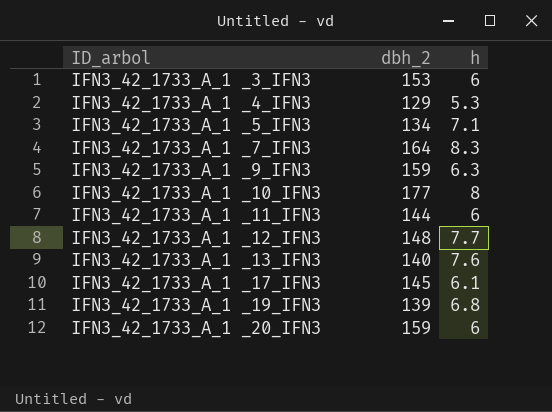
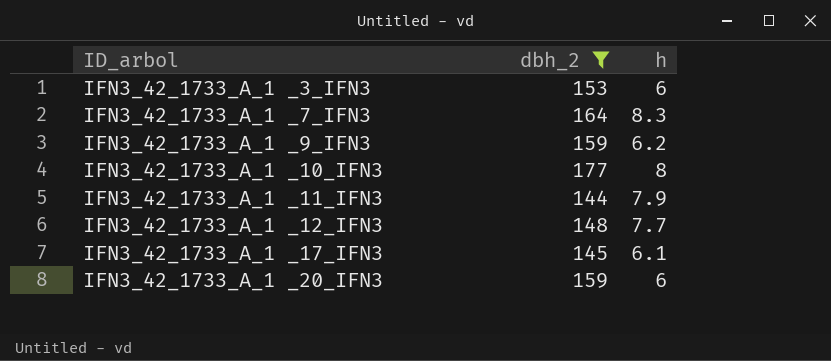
filter: none -> dbh_2 >= 144
IFN3_42_1733_A_1 _9_IFN3 | h: 6.3 -> 6.2
IFN3_42_1733_A_1 _11_IFN3 | h: 6 -> 7.9

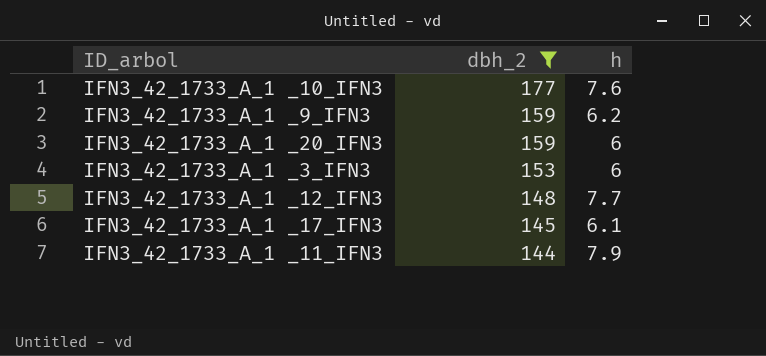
row order: ID_arbol ascending -> dbh_2 descending
row IFN3_42_1733_A_1 _7_IFN3: 164 | 8.3 -> none
IFN3_42_1733_A_1 _10_IFN3 | h: 8 -> 7.6

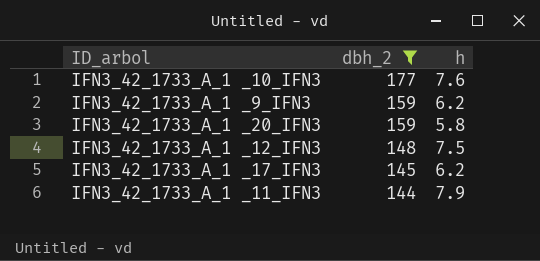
row IFN3_42_1733_A_1 _3_IFN3: 153 | 6 -> none
IFN3_42_1733_A_1 _20_IFN3 | h: 6 -> 5.8
IFN3_42_1733_A_1 _12_IFN3 | h: 7.7 -> 7.5
IFN3_42_1733_A_1 _17_IFN3 | h: 6.1 -> 6.2

